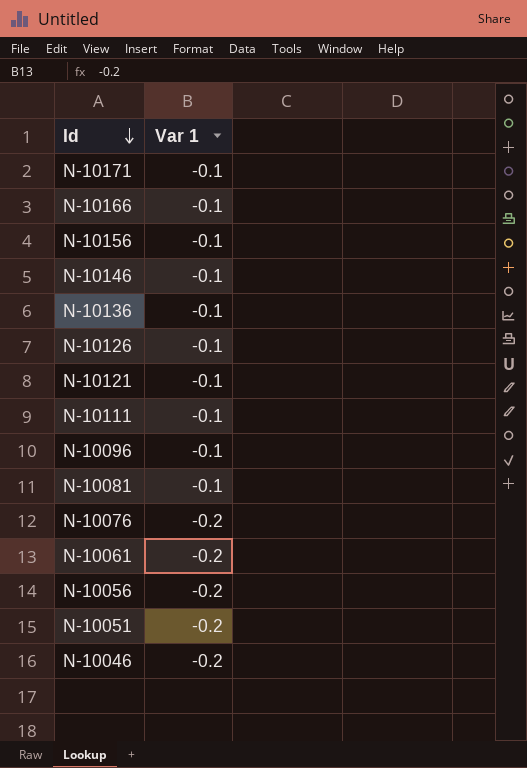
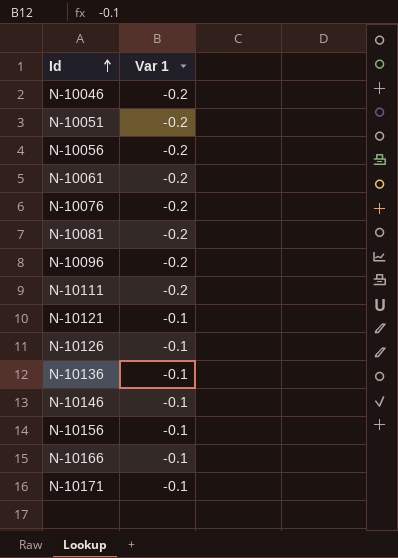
row order: Id descending -> Id ascending
N-10081 | Var 1: -0.1 -> -0.2
N-10096 | Var 1: -0.1 -> -0.2
N-10111 | Var 1: -0.1 -> -0.2

